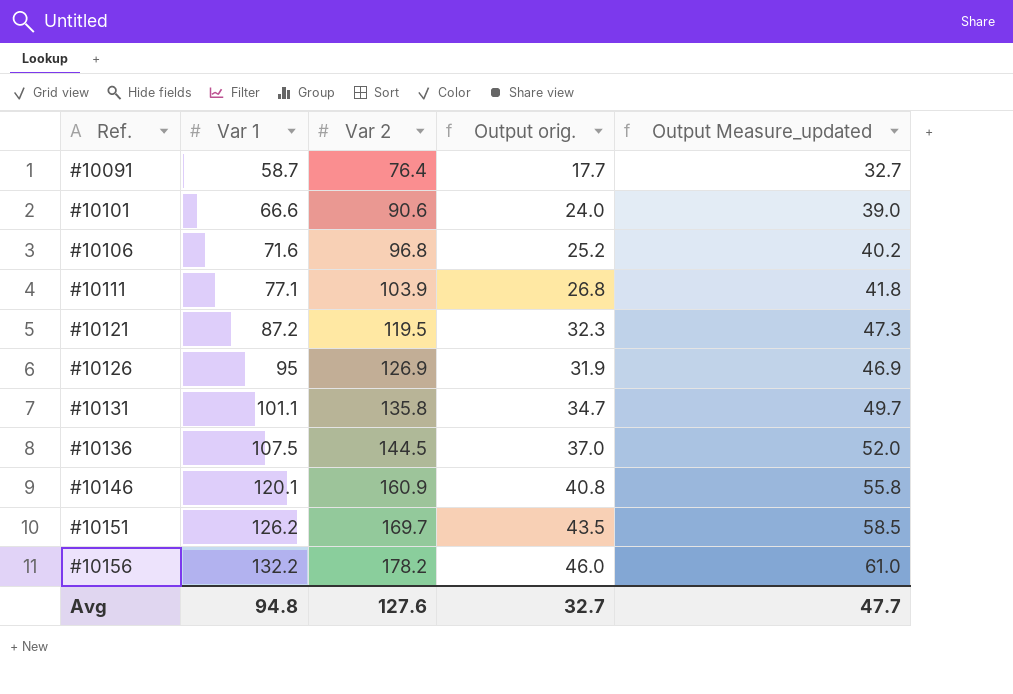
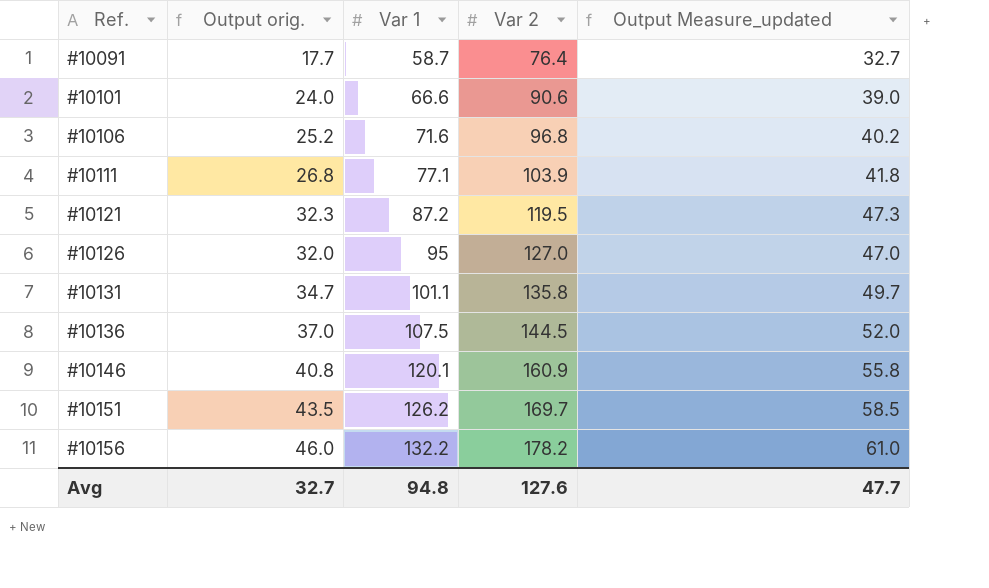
column Output orig. | position: 4 -> 2
#10126 | Output orig.: 31.9 -> 32.0
#10126 | Var 2: 126.9 -> 127.0
#10126 | Output Measure_updated: 46.9 -> 47.0

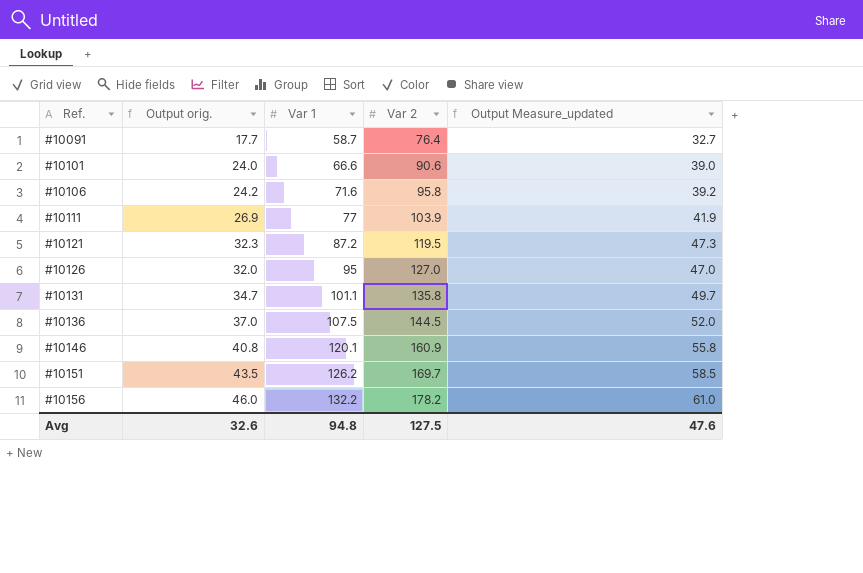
#10106 | Output orig.: 25.2 -> 24.2
#10106 | Var 2: 96.8 -> 95.8
#10106 | Output Measure_updated: 40.2 -> 39.2
#10111 | Output orig.: 26.8 -> 26.9
#10111 | Var 1: 77.1 -> 77
#10111 | Output Measure_updated: 41.8 -> 41.9
Avg | Output orig.: 32.7 -> 32.6
Avg | Var 2: 127.6 -> 127.5
Avg | Output Measure_updated: 47.7 -> 47.6

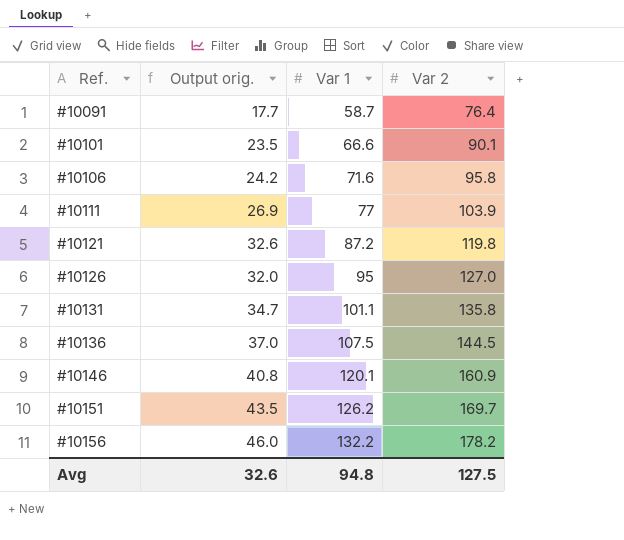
column Output Measure_updated | formula: [Output orig.] + 15 -> none
#10101 | Output orig.: 24.0 -> 23.5
#10101 | Var 2: 90.6 -> 90.1
#10121 | Output orig.: 32.3 -> 32.6
#10121 | Var 2: 119.5 -> 119.8

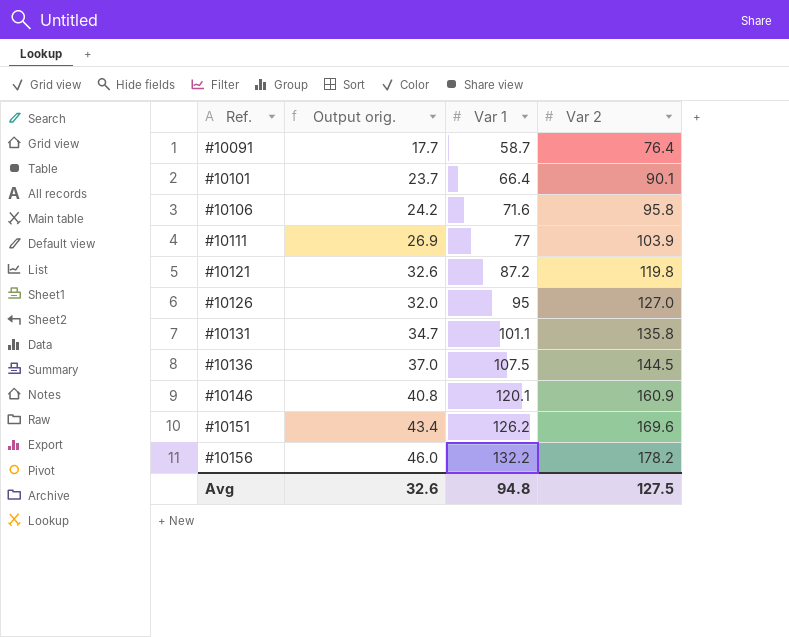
#10101 | Output orig.: 23.5 -> 23.7
#10101 | Var 1: 66.6 -> 66.4
#10151 | Output orig.: 43.5 -> 43.4
#10151 | Var 2: 169.7 -> 169.6

